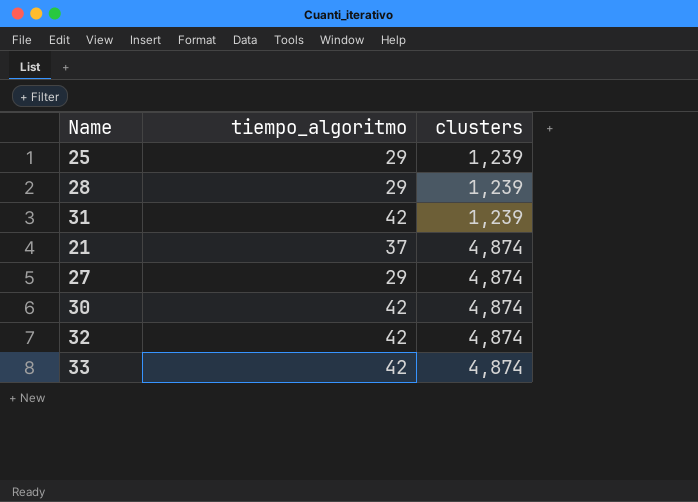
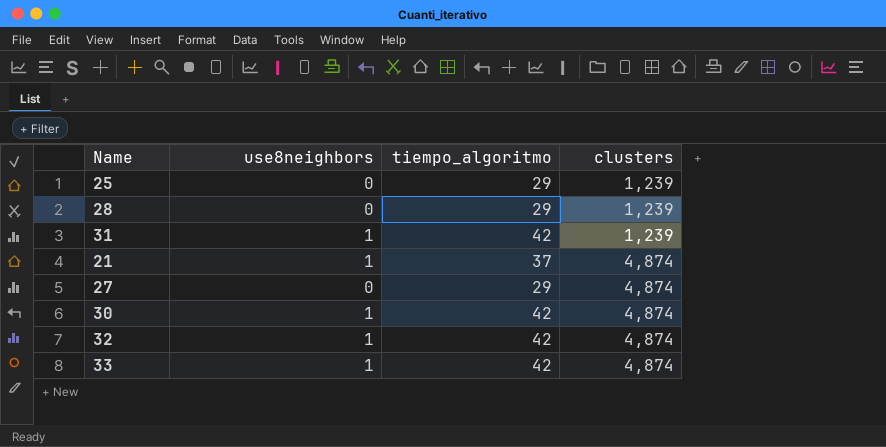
column use8neighbors | position: none -> 2

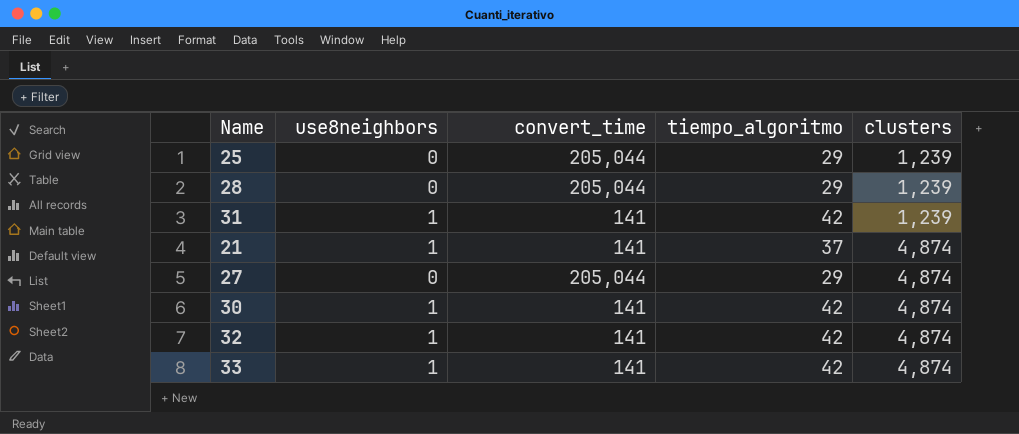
column convert_time | position: none -> 3

